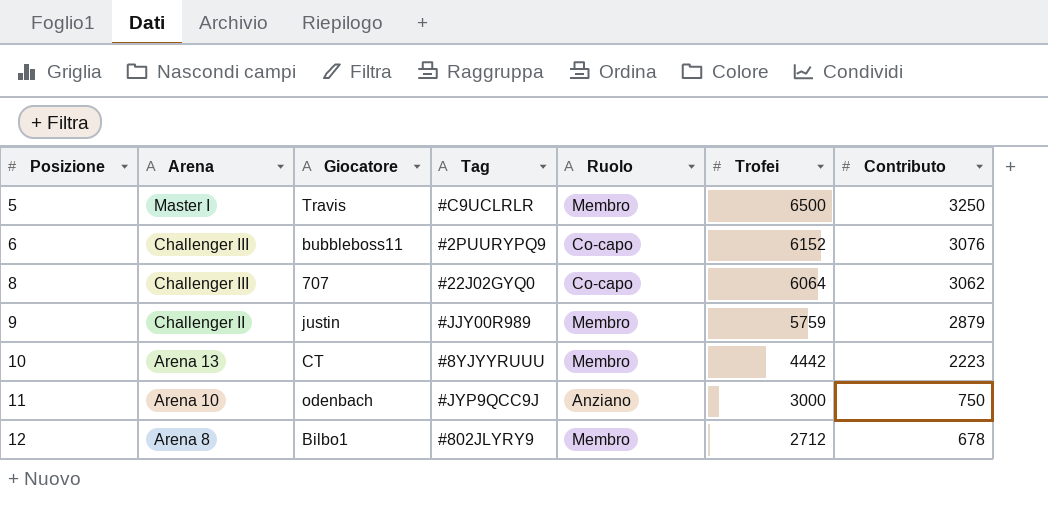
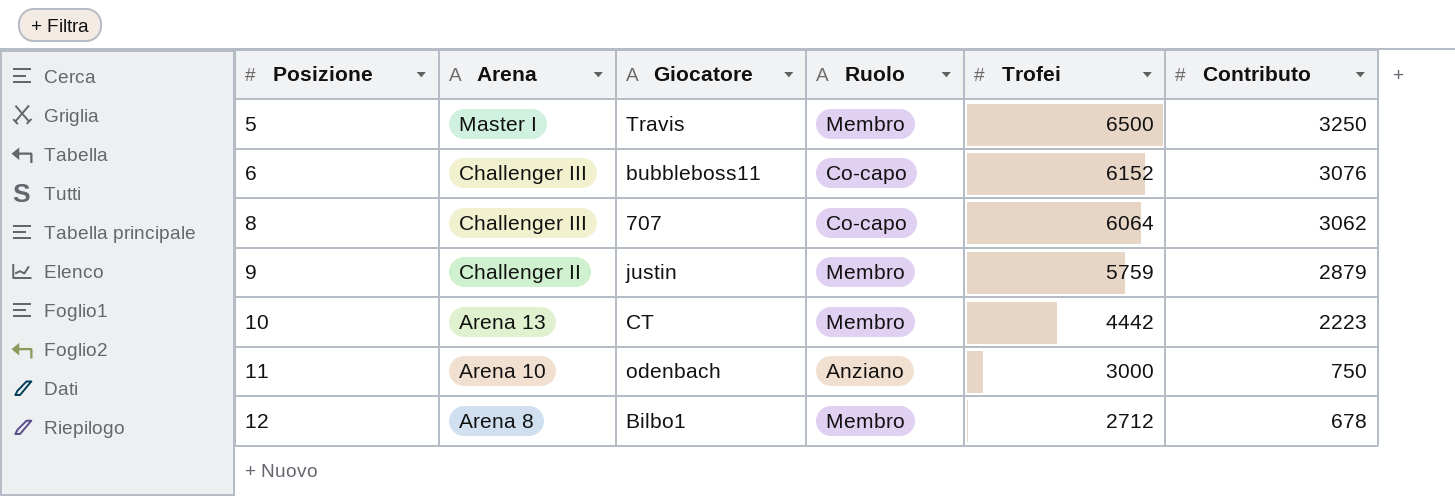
column Tag | position: 4 -> none

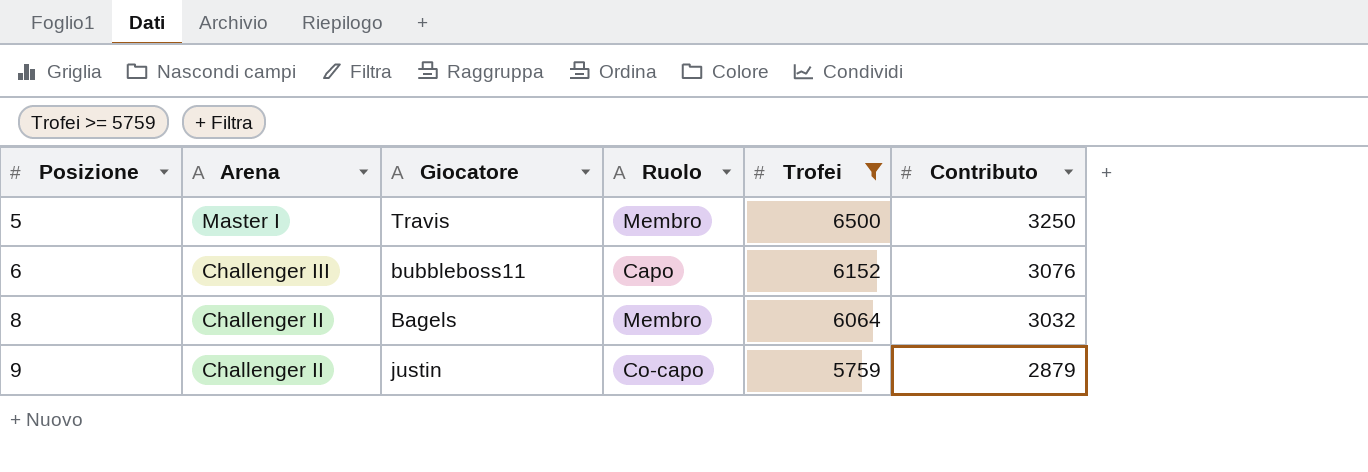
filter: none -> Trofei >= 5759
6 | Ruolo: Co-capo -> Capo
8 | Arena: Challenger III -> Challenger II
8 | Giocatore: 707 -> Bagels
8 | Ruolo: Co-capo -> Membro
8 | Contributo: 3062 -> 3032
9 | Ruolo: Membro -> Co-capo

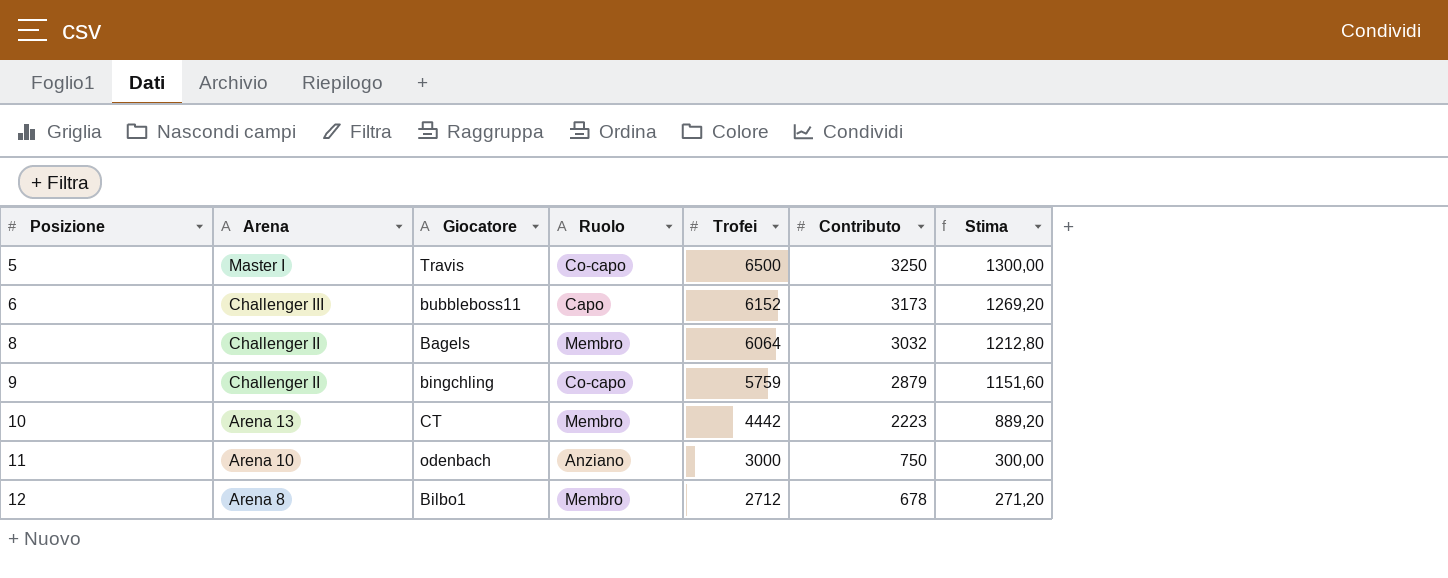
filter: Trofei >= 5759 -> none
column Stima | formula: none -> [Contributo] * 0,4
5 | Ruolo: Membro -> Co-capo
6 | Contributo: 3076 -> 3173
9 | Giocatore: justin -> bingchling

